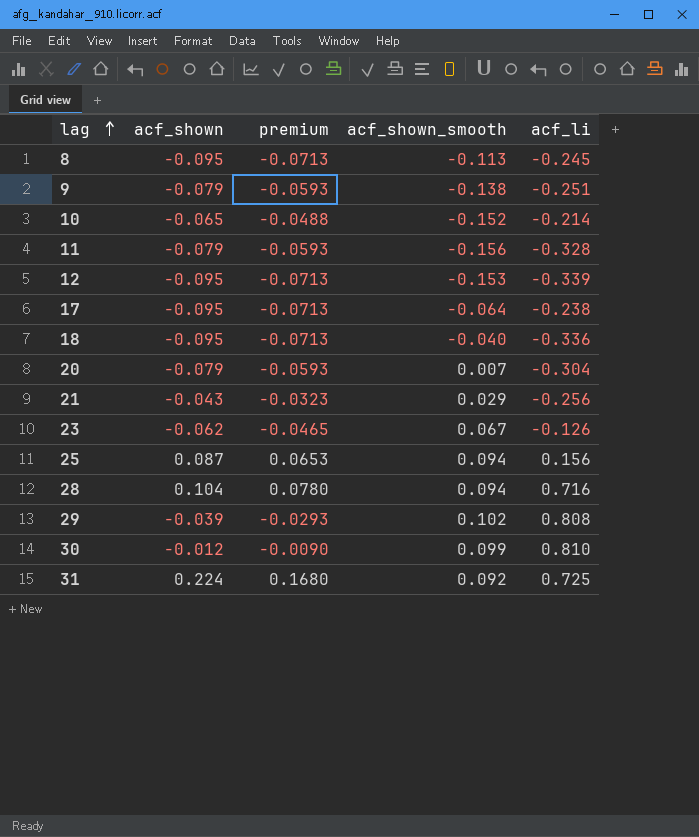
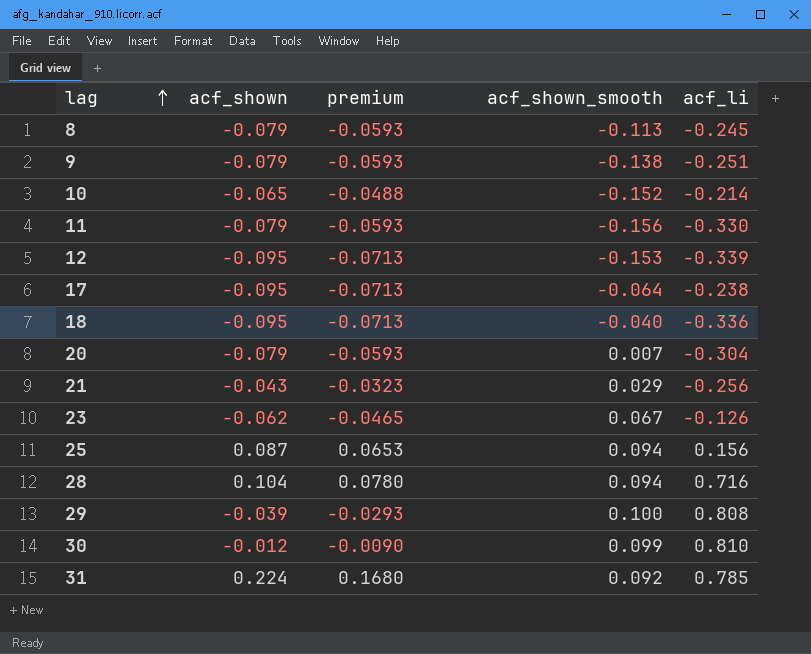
8 | acf_shown: -0.095 -> -0.079
8 | premium: -0.0713 -> -0.0593
11 | acf_li: -0.328 -> -0.330
29 | acf_shown_smooth: 0.102 -> 0.100
31 | acf_li: 0.725 -> 0.785

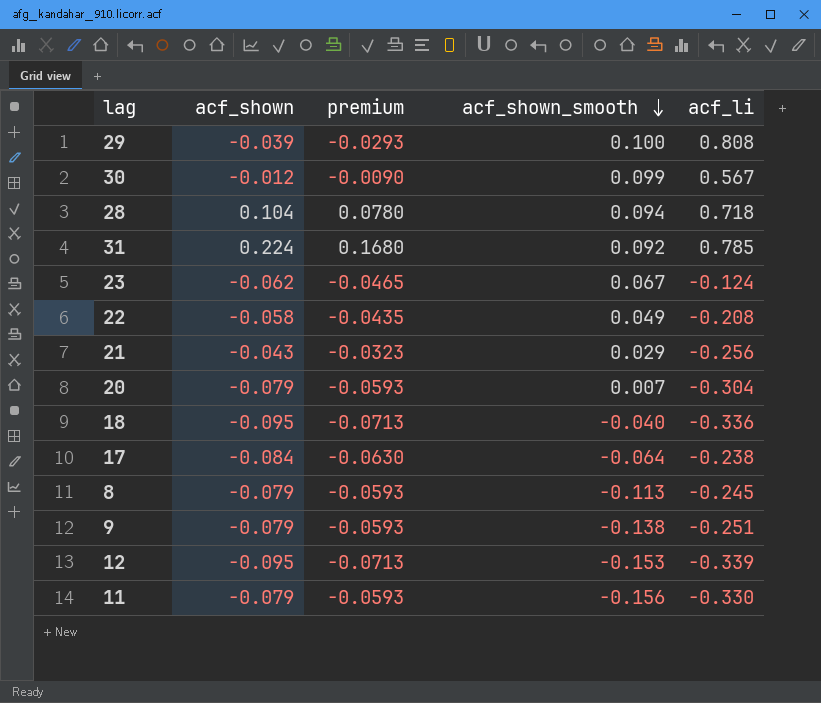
row order: lag ascending -> acf_shown_smooth descending
row 10: -0.065 | -0.0488 | -0.152 | -0.214 -> none
row 25: 0.087 | 0.0653 | 0.094 | 0.156 -> none
30 | acf_li: 0.810 -> 0.567
28 | acf_li: 0.716 -> 0.718
23 | acf_li: -0.126 -> -0.124
row 22: none -> -0.058 | -0.0435 | 0.049 | -0.208
17 | acf_shown: -0.095 -> -0.084
17 | premium: -0.0713 -> -0.0630

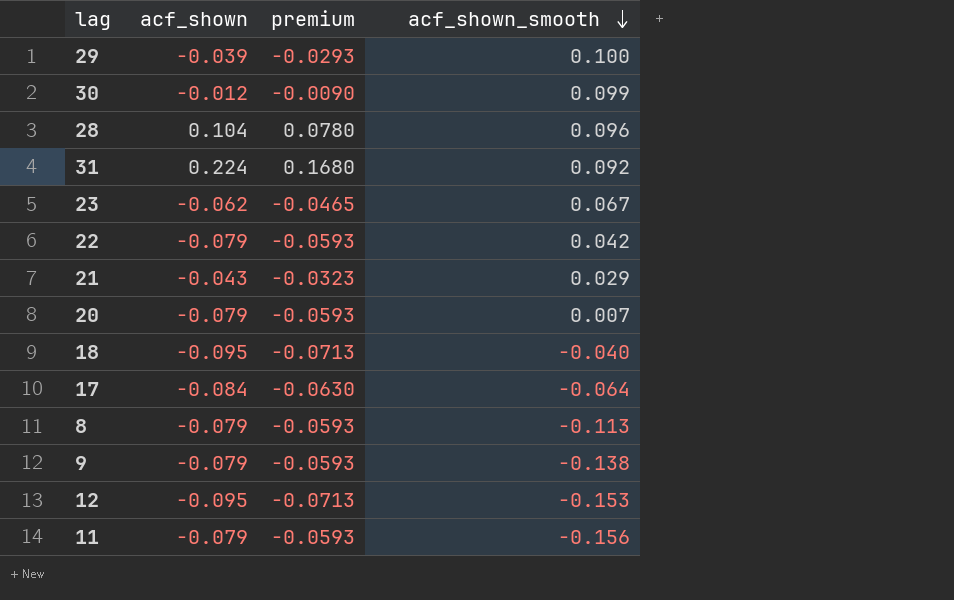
column acf_li | position: 5 -> none
28 | acf_shown_smooth: 0.094 -> 0.096
22 | acf_shown: -0.058 -> -0.079
22 | premium: -0.0435 -> -0.0593
22 | acf_shown_smooth: 0.049 -> 0.042

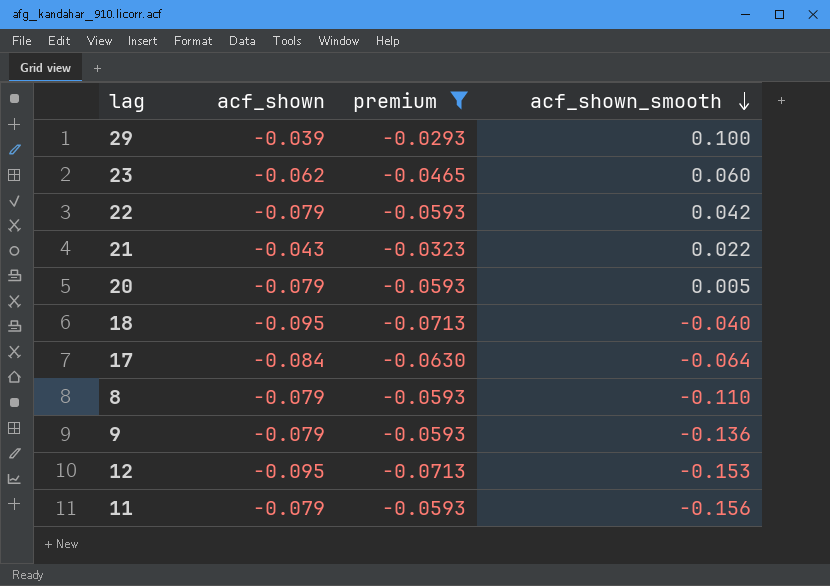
filter: none -> premium <= -0.0293
23 | acf_shown_smooth: 0.067 -> 0.060
21 | acf_shown_smooth: 0.029 -> 0.022
20 | acf_shown_smooth: 0.007 -> 0.005
8 | acf_shown_smooth: -0.113 -> -0.110
9 | acf_shown_smooth: -0.138 -> -0.136

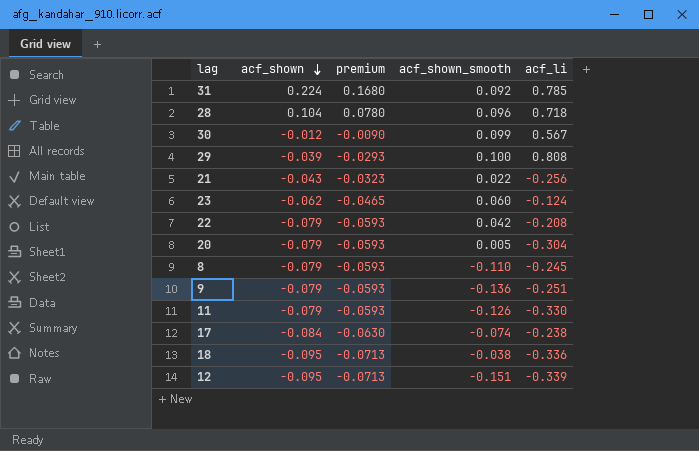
filter: premium <= -0.0293 -> none
row order: acf_shown_smooth descending -> acf_shown descending
column acf_li | position: none -> 5
11 | acf_shown_smooth: -0.156 -> -0.126
17 | acf_shown_smooth: -0.064 -> -0.074
18 | acf_shown_smooth: -0.040 -> -0.038
12 | acf_shown_smooth: -0.153 -> -0.151

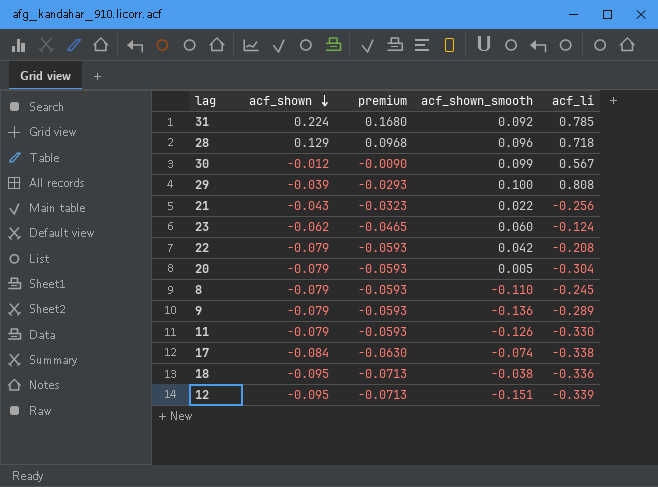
28 | acf_shown: 0.104 -> 0.129
28 | premium: 0.0780 -> 0.0968
9 | acf_li: -0.251 -> -0.289
17 | acf_li: -0.238 -> -0.338

